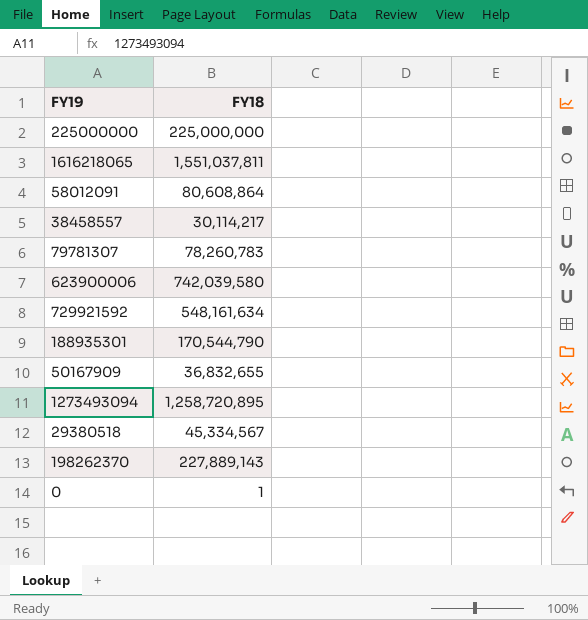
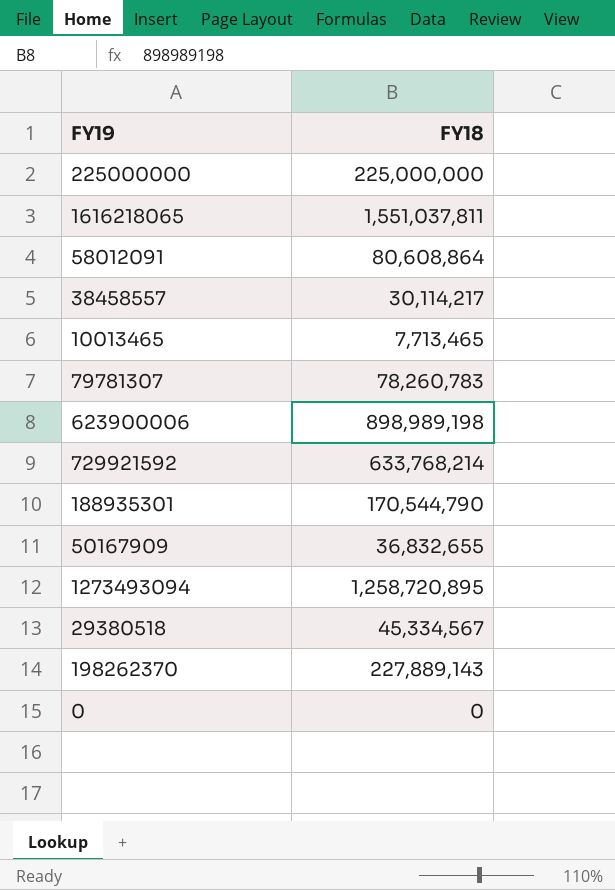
row 10013465: none -> 7,713,465
623900006 | FY18: 742,039,580 -> 898,989,198
729921592 | FY18: 548,161,634 -> 633,768,214
0 | FY18: 1 -> 0

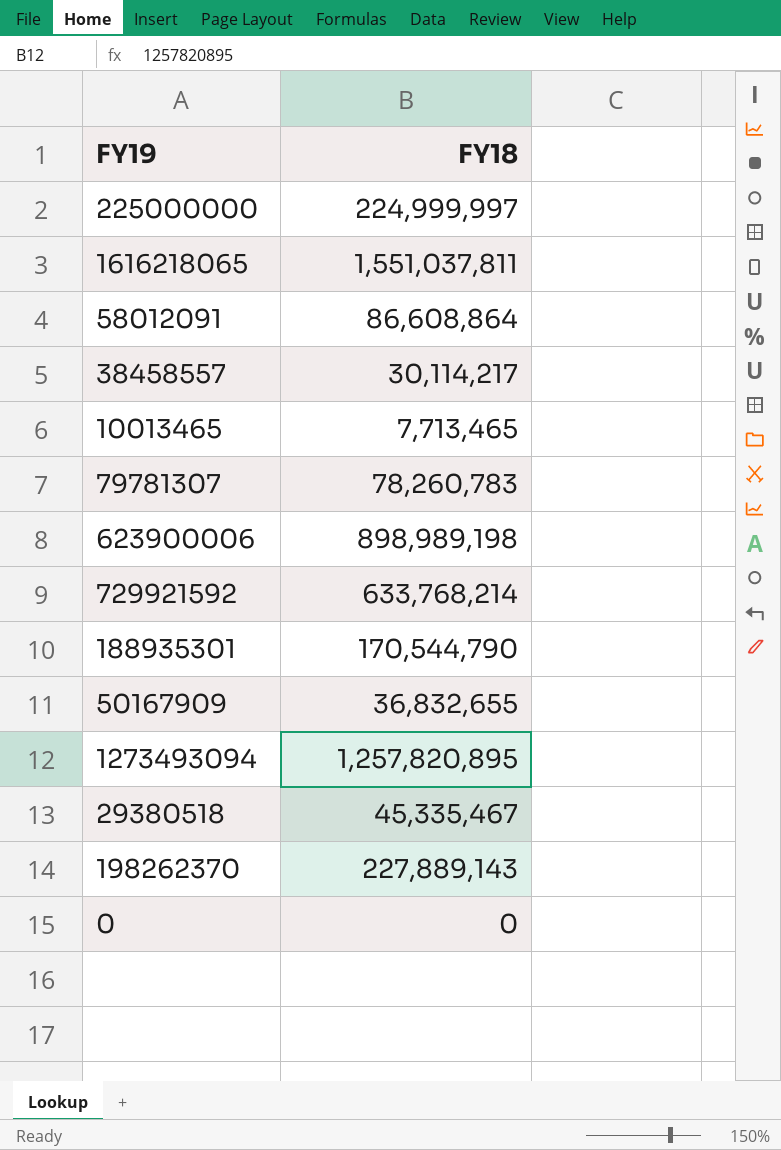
225000000 | FY18: 225,000,000 -> 224,999,997
58012091 | FY18: 80,608,864 -> 86,608,864
1273493094 | FY18: 1,258,720,895 -> 1,257,820,895
29380518 | FY18: 45,334,567 -> 45,335,467

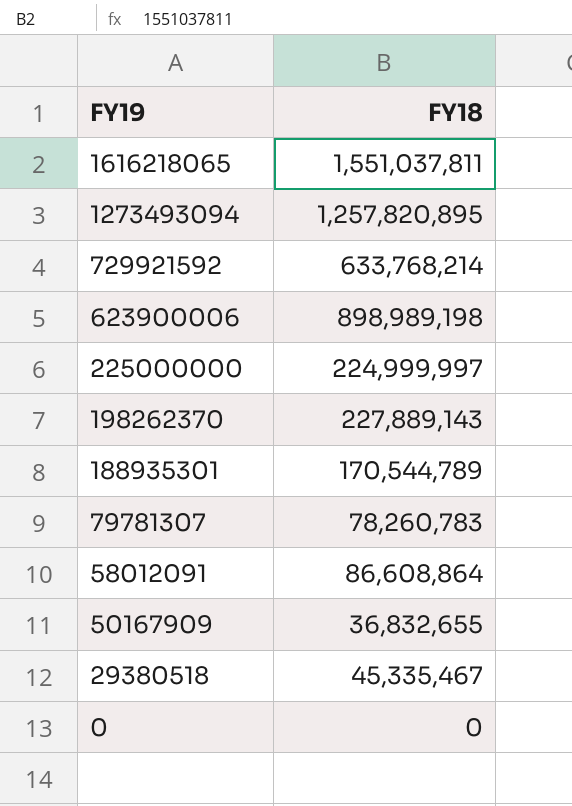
row order: none -> FY19 descending
row 38458557: 30,114,217 -> none
row 10013465: 7,713,465 -> none
188935301 | FY18: 170,544,790 -> 170,544,789

